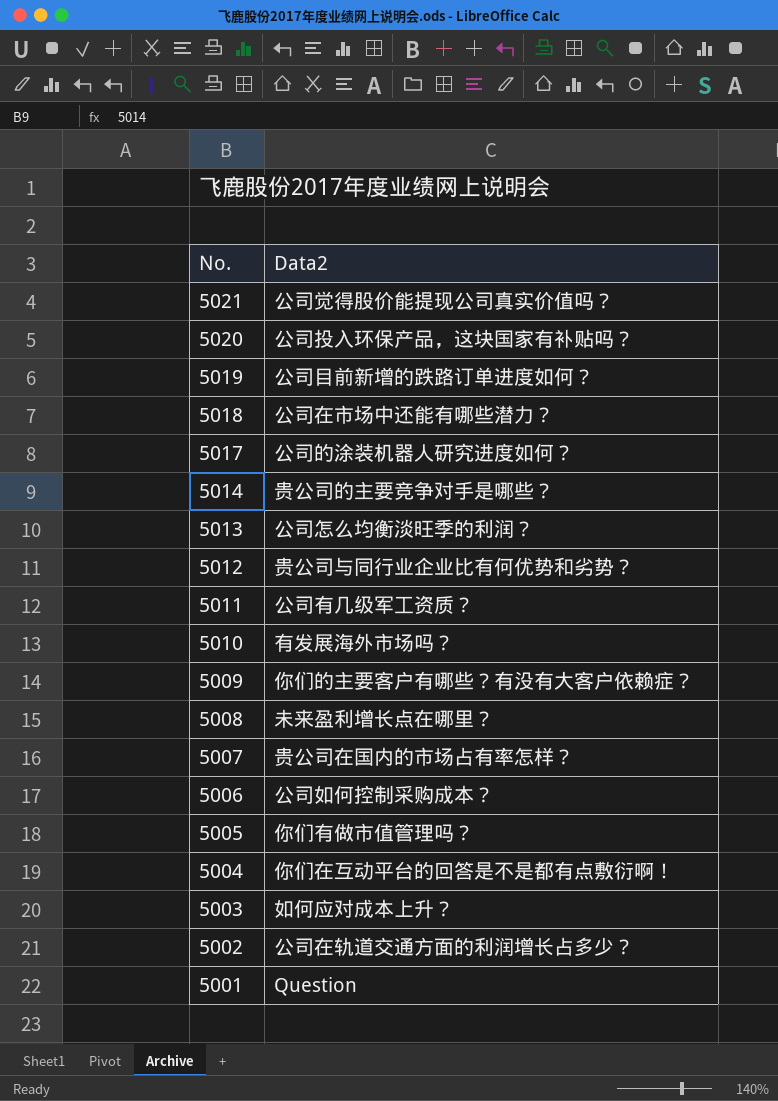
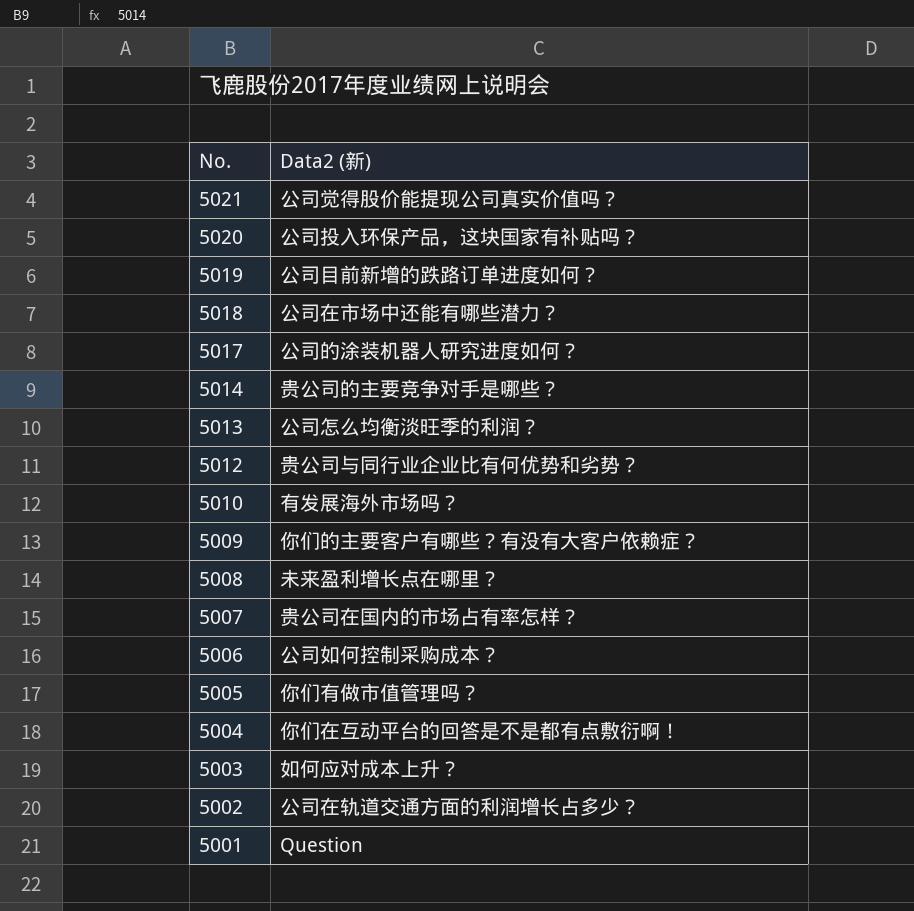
column name: Data2 -> Data2 (新)
row 5011: 公司有几级军工资质？ -> none

